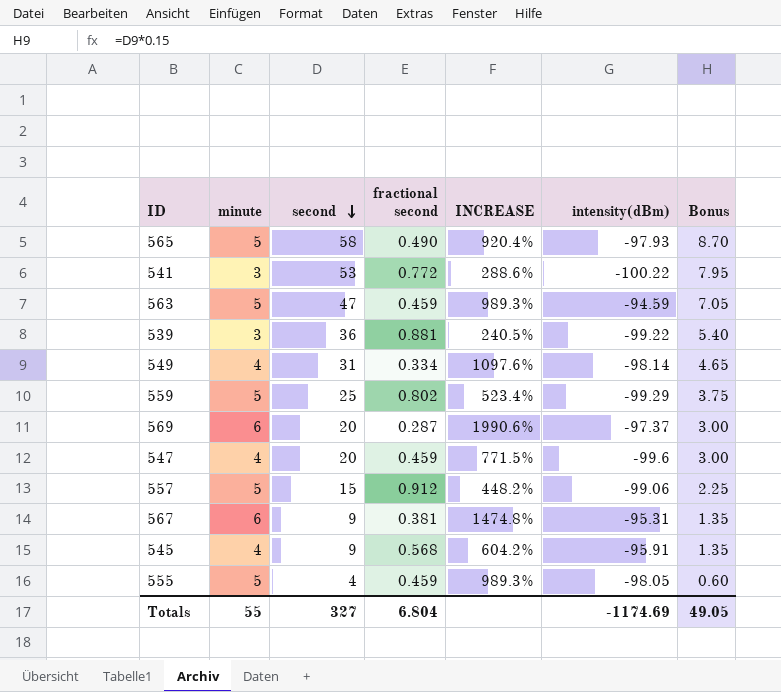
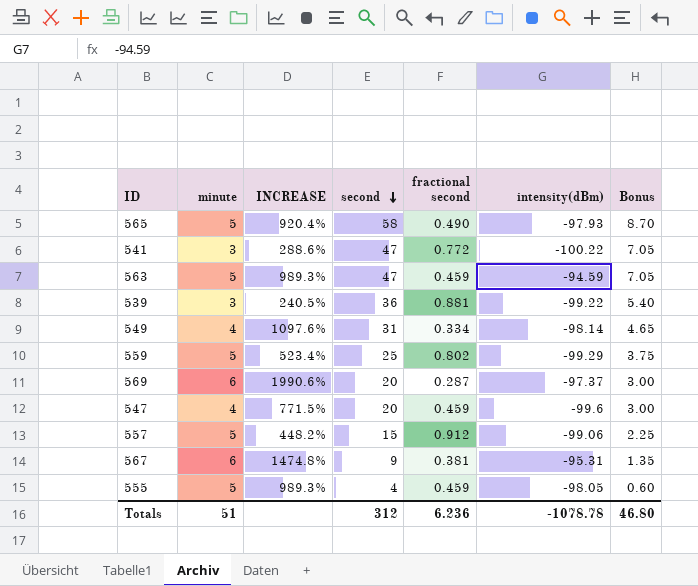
column INCREASE | position: 5 -> 3
row 545: 4 | 9 | 0.568 | 604.2% | -95.91 | 1.35 -> none
541 | second: 53 -> 47
541 | Bonus: 7.95 -> 7.05
Totals | minute: 55 -> 51
Totals | second: 327 -> 312
Totals | fractional second: 6.804 -> 6.236
Totals | intensity(dBm): -1174.69 -> -1078.78
Totals | Bonus: 49.05 -> 46.80

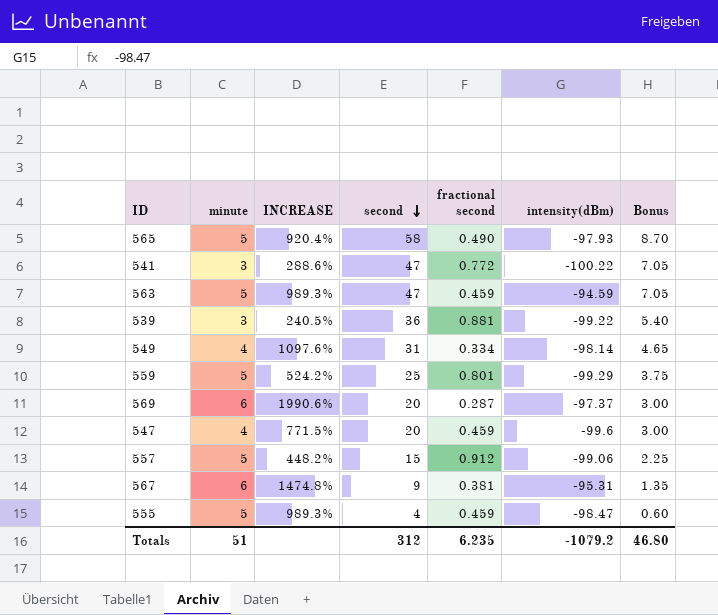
559 | INCREASE: 523.4% -> 524.2%
559 | fractional second: 0.802 -> 0.801
555 | intensity(dBm): -98.05 -> -98.47
Totals | fractional second: 6.236 -> 6.235
Totals | intensity(dBm): -1078.78 -> -1079.2

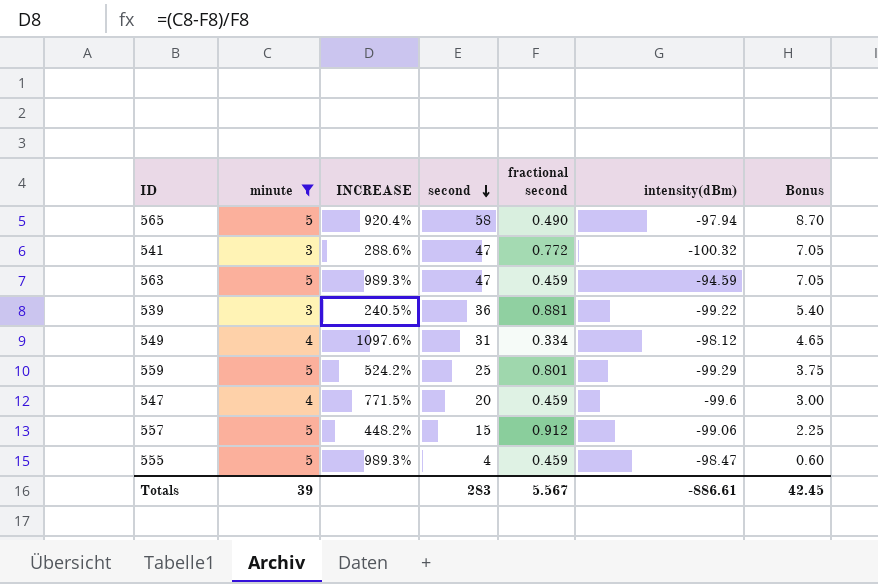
filter: none -> minute != 6
565 | intensity(dBm): -97.93 -> -97.94
541 | intensity(dBm): -100.22 -> -100.32
549 | intensity(dBm): -98.14 -> -98.12
Totals | minute: 51 -> 39
Totals | second: 312 -> 283
Totals | fractional second: 6.235 -> 5.567
Totals | intensity(dBm): -1079.2 -> -886.61
Totals | Bonus: 46.80 -> 42.45

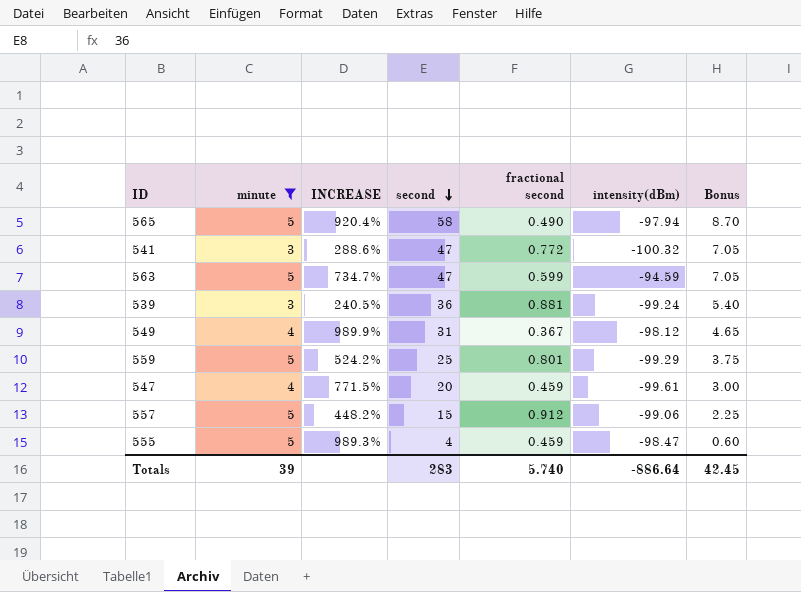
563 | INCREASE: 989.3% -> 734.7%
563 | fractional second: 0.459 -> 0.599
539 | intensity(dBm): -99.22 -> -99.24
549 | INCREASE: 1097.6% -> 989.9%
549 | fractional second: 0.334 -> 0.367
547 | intensity(dBm): -99.6 -> -99.61
Totals | fractional second: 5.567 -> 5.740
Totals | intensity(dBm): -886.61 -> -886.64

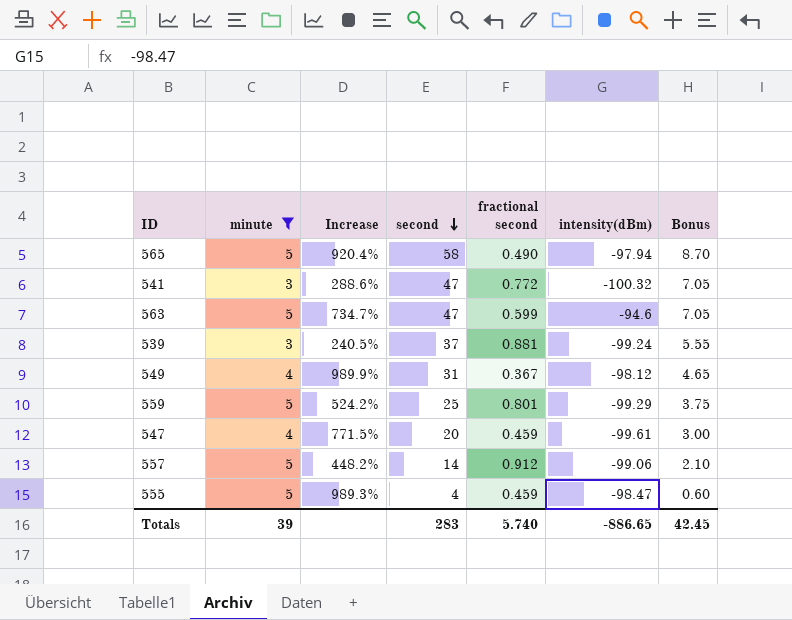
column name: INCREASE -> Increase
563 | intensity(dBm): -94.59 -> -94.6
539 | second: 36 -> 37
539 | Bonus: 5.40 -> 5.55
557 | second: 15 -> 14
557 | Bonus: 2.25 -> 2.10
Totals | intensity(dBm): -886.64 -> -886.65

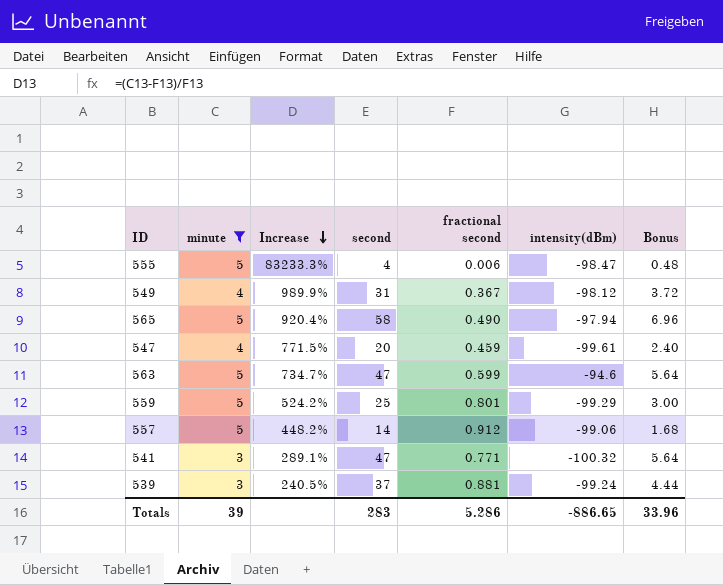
row order: second descending -> Increase descending
column Bonus | formula: [second] * 0.15 -> [second] * 0.12
555 | Increase: 989.3% -> 83233.3%
555 | fractional second: 0.459 -> 0.006
541 | Increase: 288.6% -> 289.1%
541 | fractional second: 0.772 -> 0.771
Totals | fractional second: 5.740 -> 5.286
Totals | Bonus: 42.45 -> 33.96

